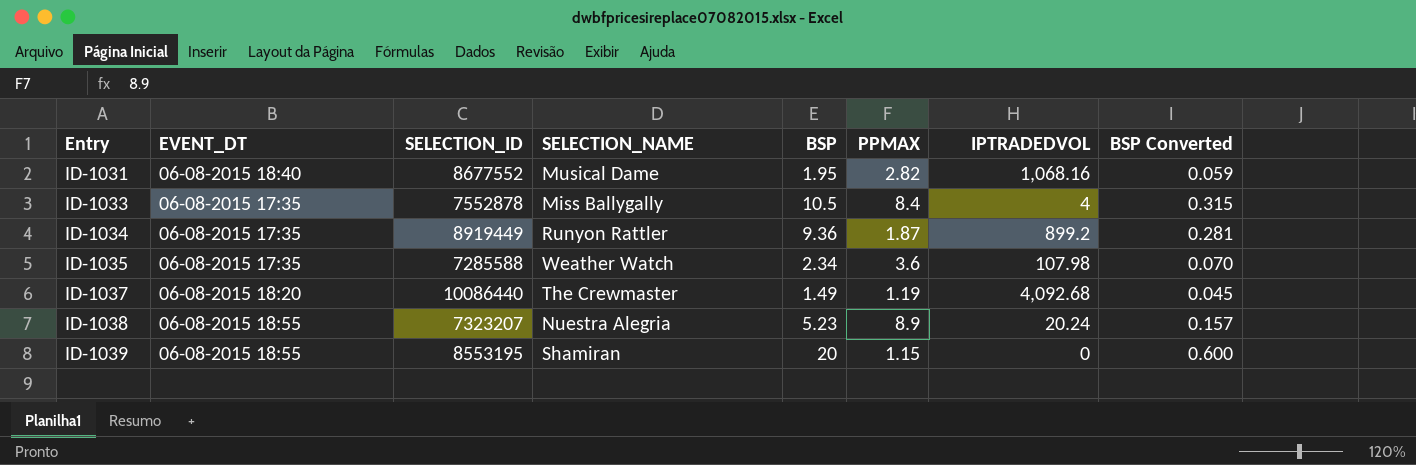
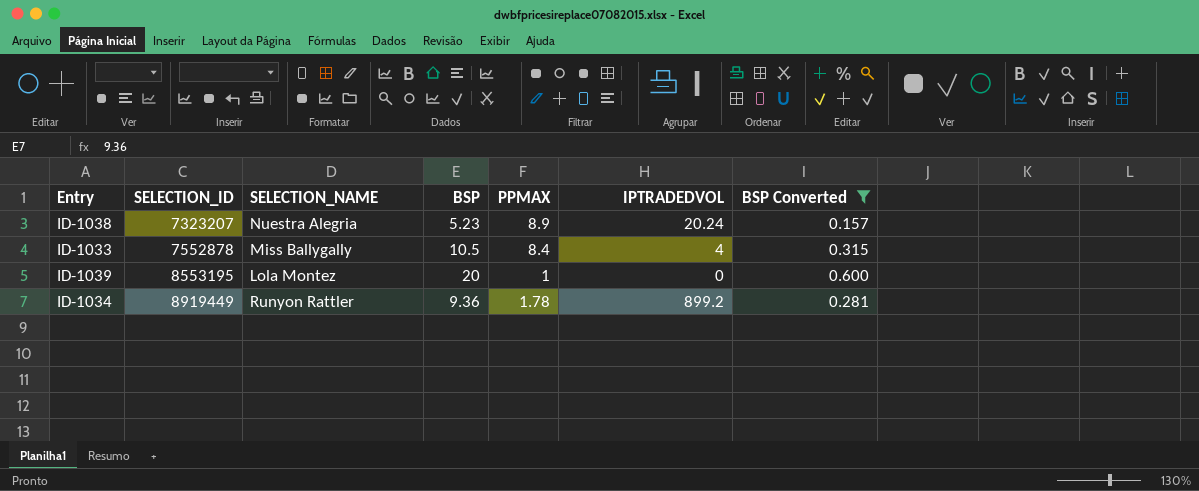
filter: none -> BSP Converted >= 0.157
row order: Entry ascending -> SELECTION_ID ascending
column EVENT_DT | position: 2 -> none
ID-1039 | SELECTION_NAME: Shamiran -> Lola Montez
ID-1039 | PPMAX: 1.15 -> 1
ID-1034 | PPMAX: 1.87 -> 1.78

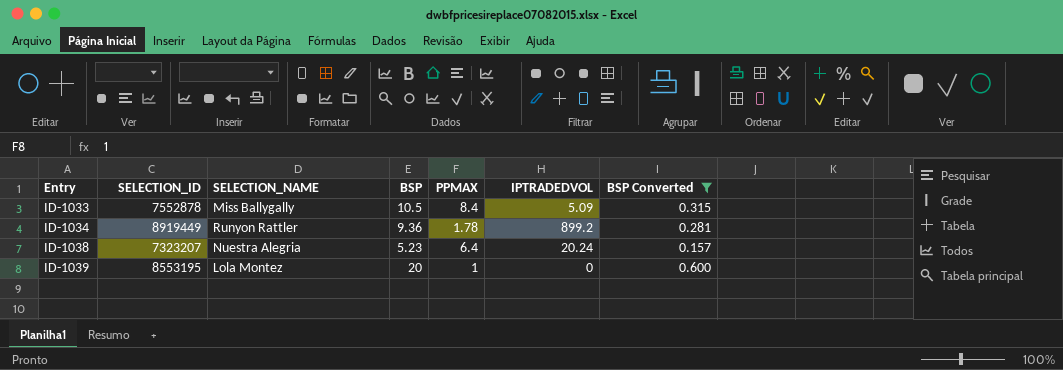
row order: SELECTION_ID ascending -> Entry ascending
ID-1033 | IPTRADEDVOL: 4 -> 5.09
ID-1038 | PPMAX: 8.9 -> 6.4

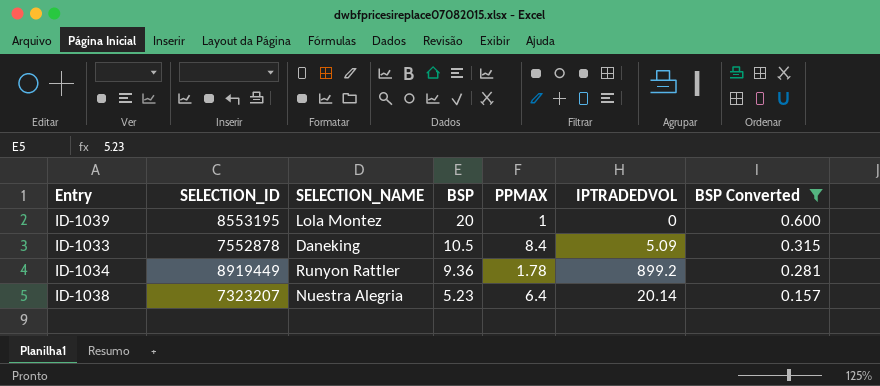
row order: Entry ascending -> BSP descending
ID-1033 | SELECTION_NAME: Miss Ballygally -> Daneking
ID-1038 | IPTRADEDVOL: 20.24 -> 20.14

